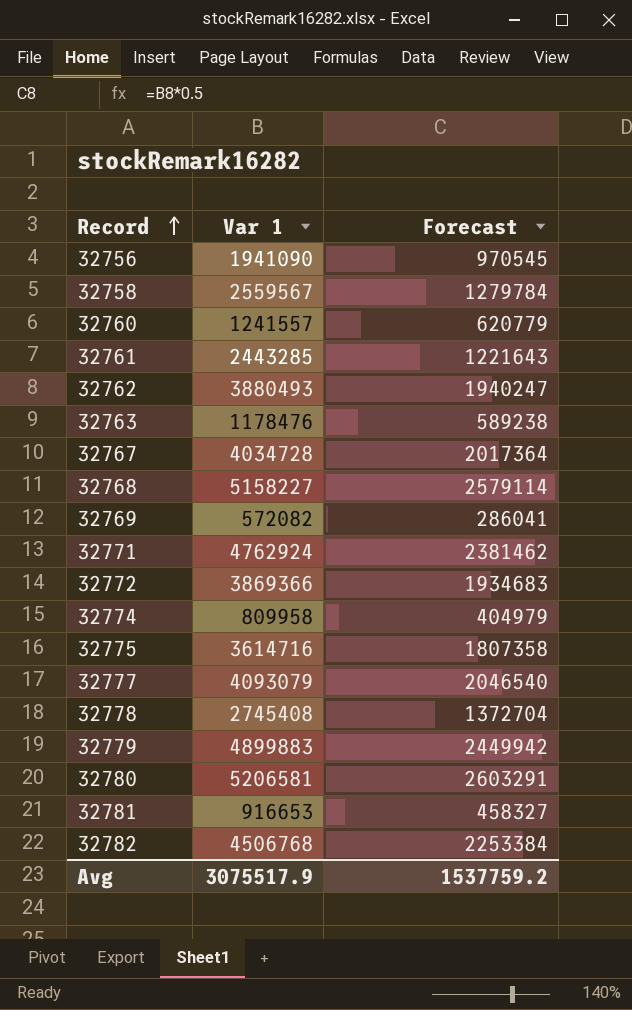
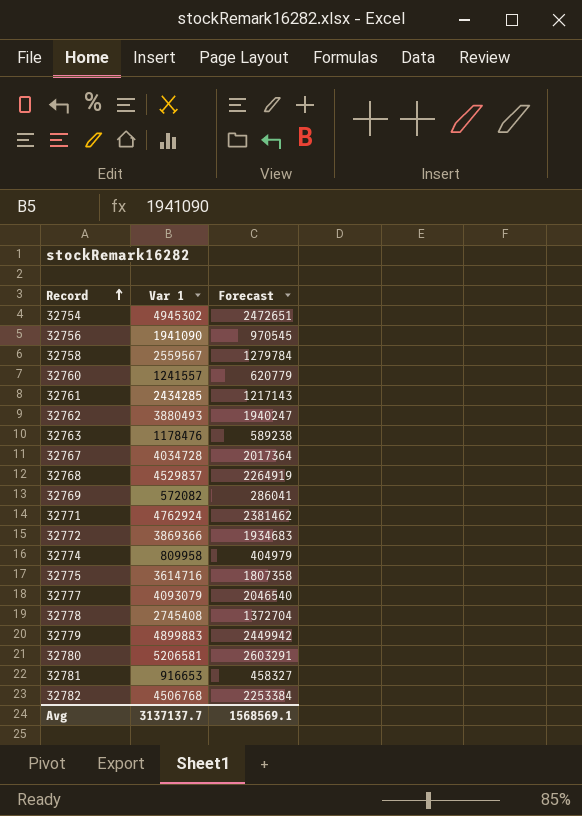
row 32754: none -> 4945302 | 2472651
32761 | Var 1: 2443285 -> 2434285
32761 | Forecast: 1221643 -> 1217143
32768 | Var 1: 5158227 -> 4529837
32768 | Forecast: 2579114 -> 2264919
Avg | Var 1: 3075517.9 -> 3137137.7
Avg | Forecast: 1537759.2 -> 1568569.1

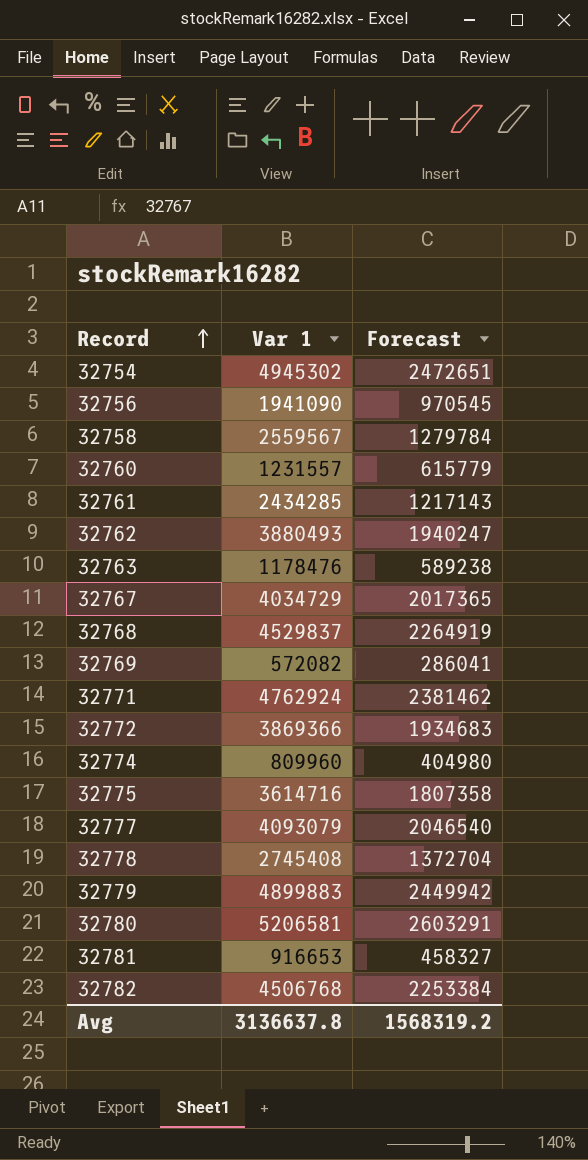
32760 | Var 1: 1241557 -> 1231557
32760 | Forecast: 620779 -> 615779
32767 | Var 1: 4034728 -> 4034729
32767 | Forecast: 2017364 -> 2017365
32774 | Var 1: 809958 -> 809960
32774 | Forecast: 404979 -> 404980
Avg | Var 1: 3137137.7 -> 3136637.8
Avg | Forecast: 1568569.1 -> 1568319.2

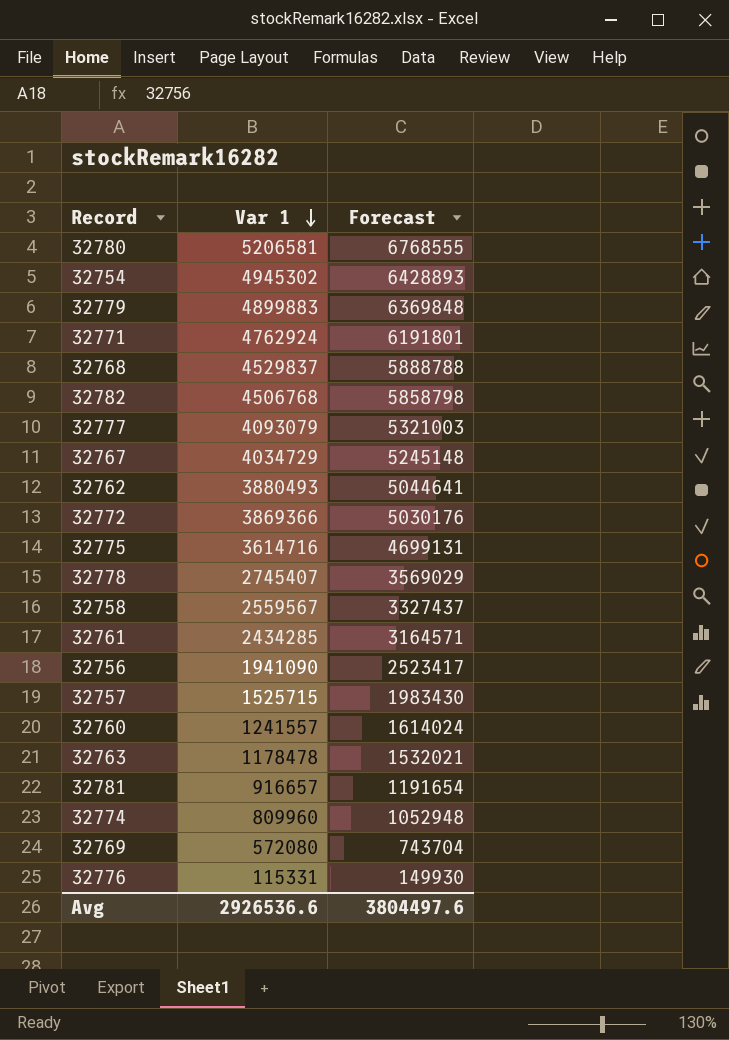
row order: Record ascending -> Var 1 descending
column Forecast | formula: [Var 1] * 0.5 -> [Var 1] * 1.3
32778 | Var 1: 2745408 -> 2745407
row 32757: none -> 1525715 | 1983430
32760 | Var 1: 1231557 -> 1241557
32763 | Var 1: 1178476 -> 1178478
32781 | Var 1: 916653 -> 916657
32769 | Var 1: 572082 -> 572080
row 32776: none -> 115331 | 149930
Avg | Var 1: 3136637.8 -> 2926536.6
Avg | Forecast: 1568319.2 -> 3804497.6

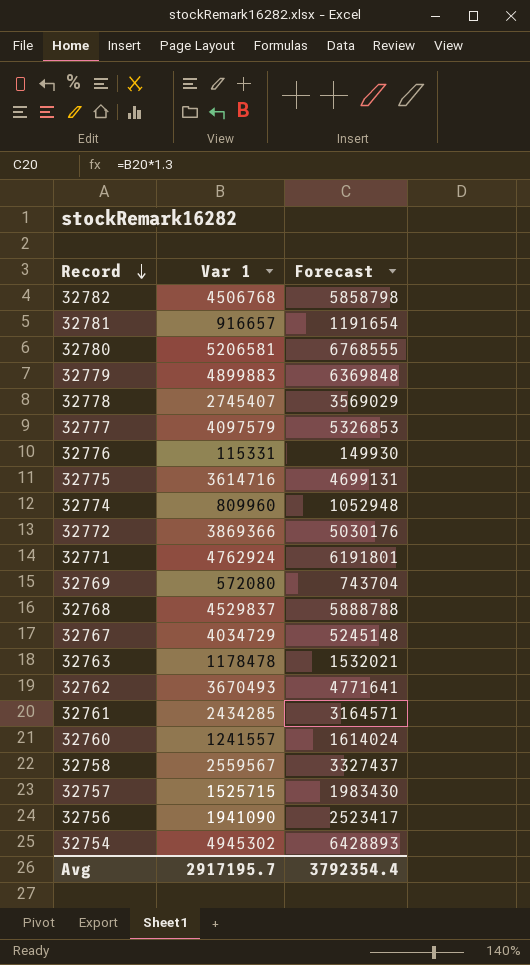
row order: Var 1 descending -> Record descending
32777 | Var 1: 4093079 -> 4097579
32777 | Forecast: 5321003 -> 5326853
32762 | Var 1: 3880493 -> 3670493
32762 | Forecast: 5044641 -> 4771641
Avg | Var 1: 2926536.6 -> 2917195.7
Avg | Forecast: 3804497.6 -> 3792354.4

